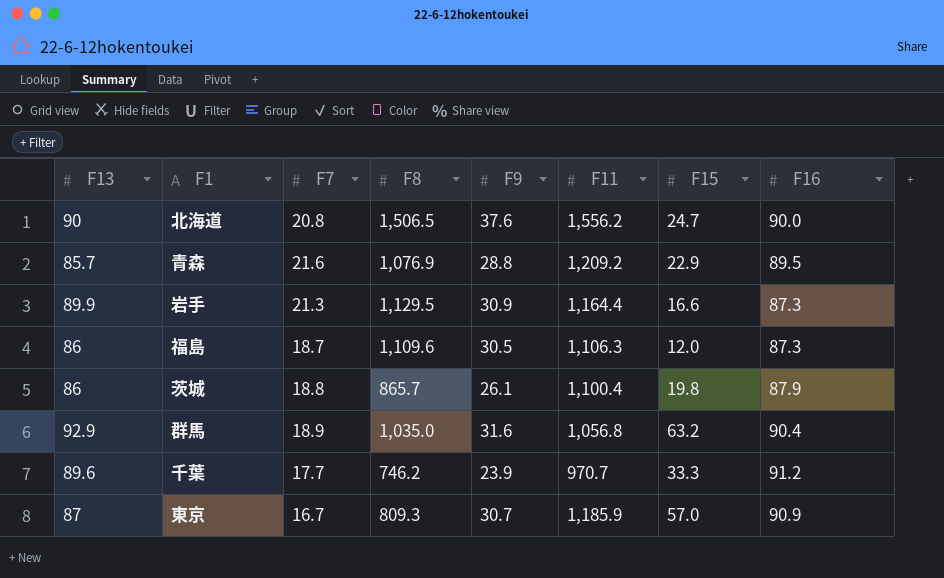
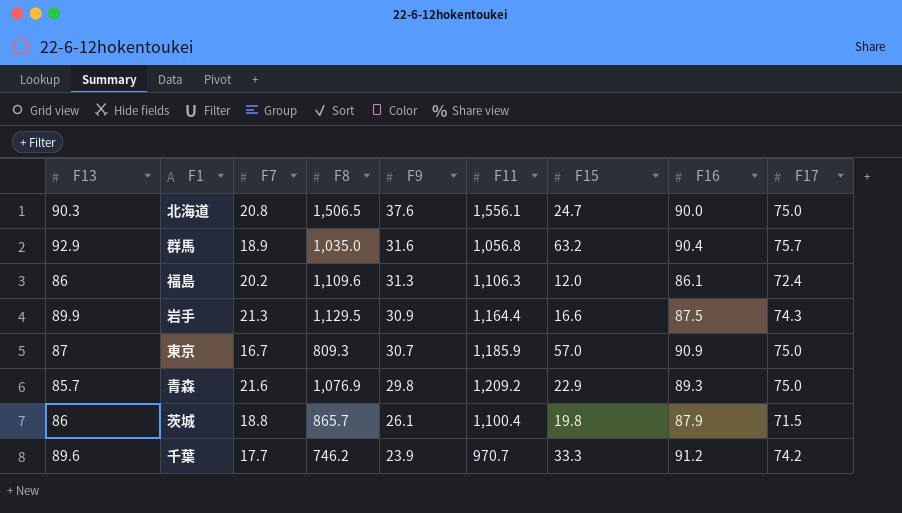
row order: none -> F9 descending
column F17 | position: none -> 9
北海道 | F13: 90 -> 90.3
北海道 | F11: 1,556.2 -> 1,556.1
福島 | F7: 18.7 -> 20.2
福島 | F9: 30.5 -> 31.3
福島 | F16: 87.3 -> 86.1
岩手 | F16: 87.3 -> 87.5
青森 | F9: 28.8 -> 29.8
青森 | F16: 89.5 -> 89.3

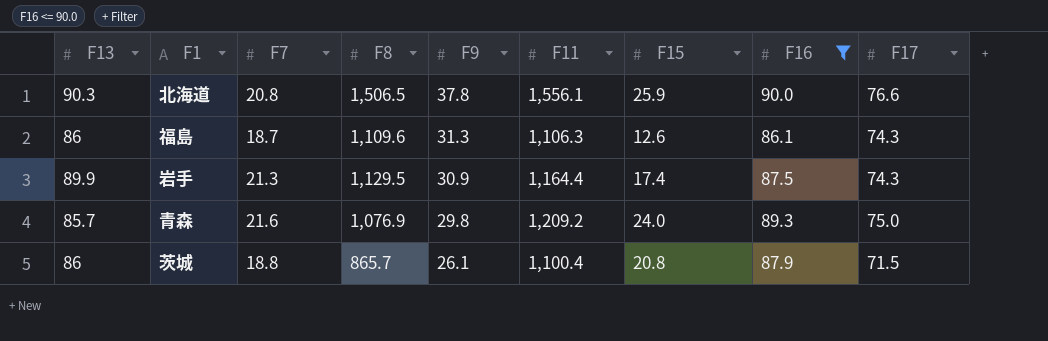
filter: none -> F16 <= 90.0
北海道 | F9: 37.6 -> 37.8
北海道 | F15: 24.7 -> 25.9
北海道 | F17: 75.0 -> 76.6
福島 | F7: 20.2 -> 18.7
福島 | F15: 12.0 -> 12.6
福島 | F17: 72.4 -> 74.3
岩手 | F15: 16.6 -> 17.4
青森 | F15: 22.9 -> 24.0
茨城 | F15: 19.8 -> 20.8

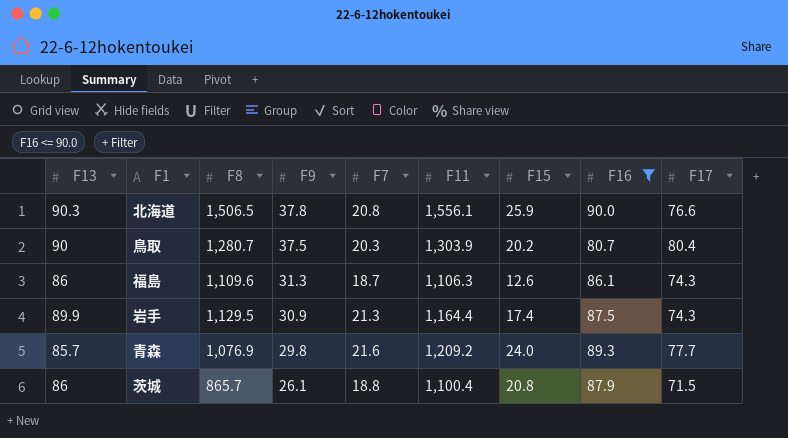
column F7 | position: 3 -> 5
row 鳥取: none -> 90 | 1,280.7 | 37.5 | 20.3 | 1,303.9 | 20.2 | 80.7 | 80.4
青森 | F17: 75.0 -> 77.7

